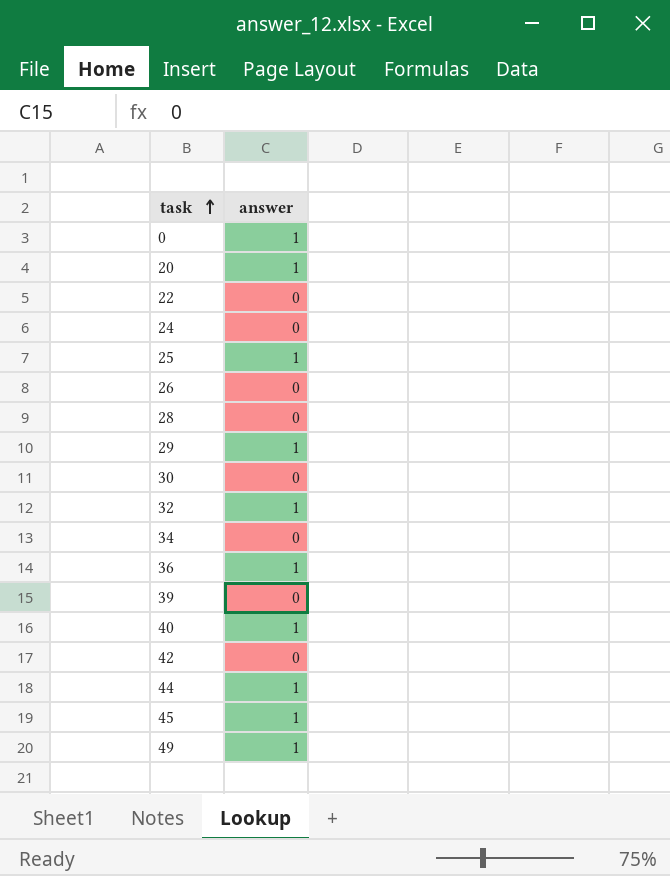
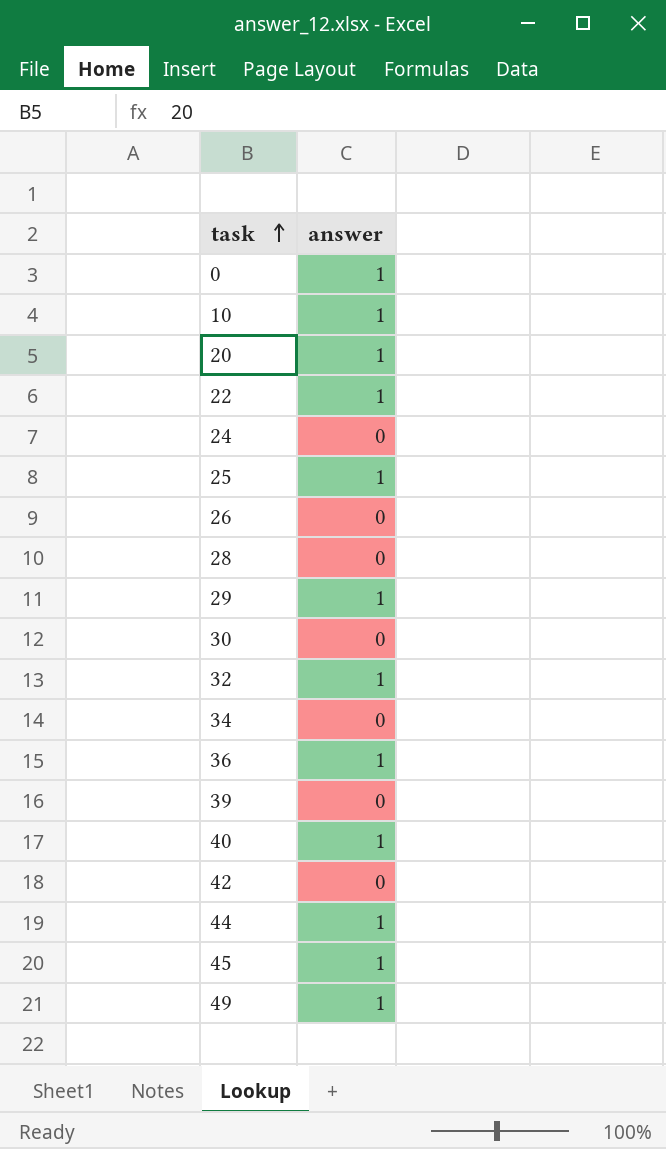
row 10: none -> 1
22 | answer: 0 -> 1

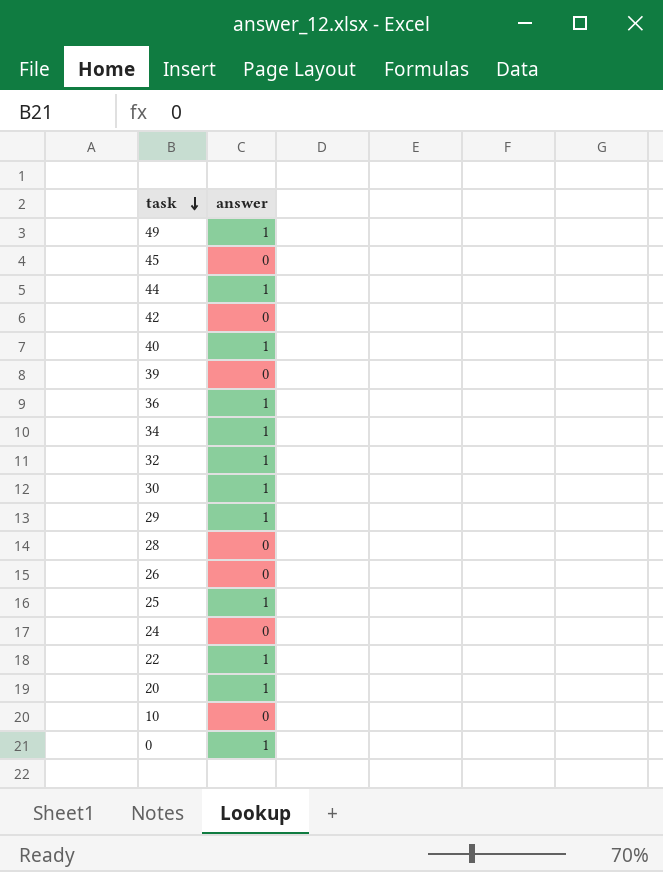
row order: task ascending -> task descending
45 | answer: 1 -> 0
34 | answer: 0 -> 1
30 | answer: 0 -> 1
10 | answer: 1 -> 0

